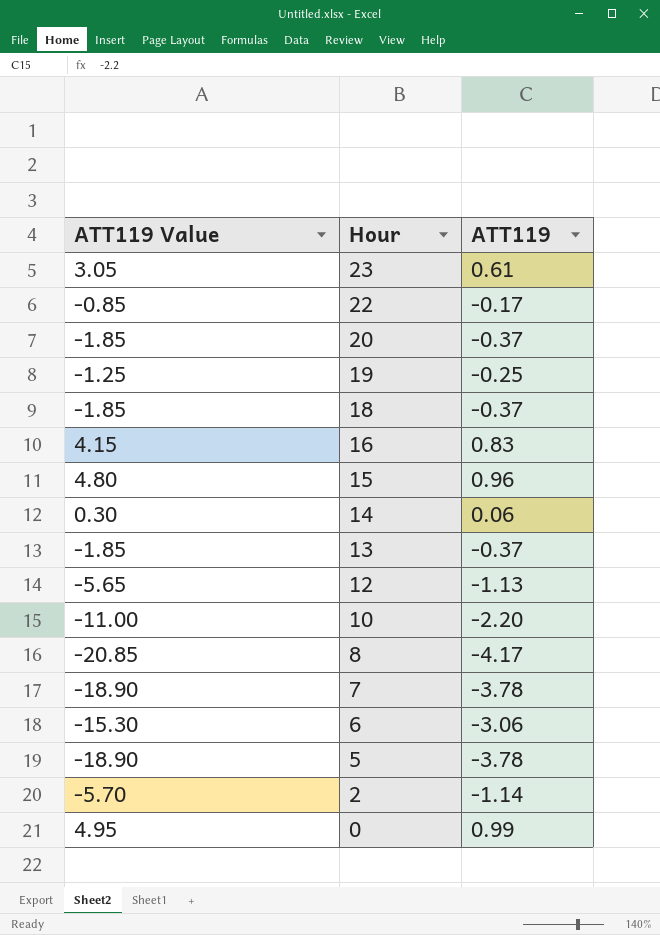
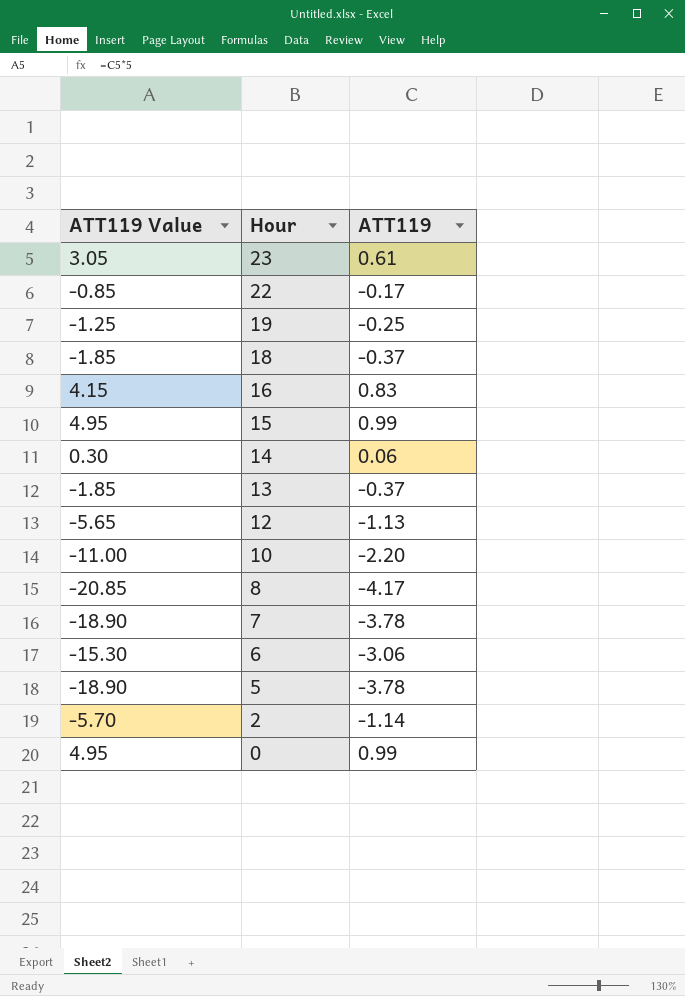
row 20: -1.85 | -0.37 -> none
15 | ATT119 Value: 4.80 -> 4.95
15 | ATT119: 0.96 -> 0.99

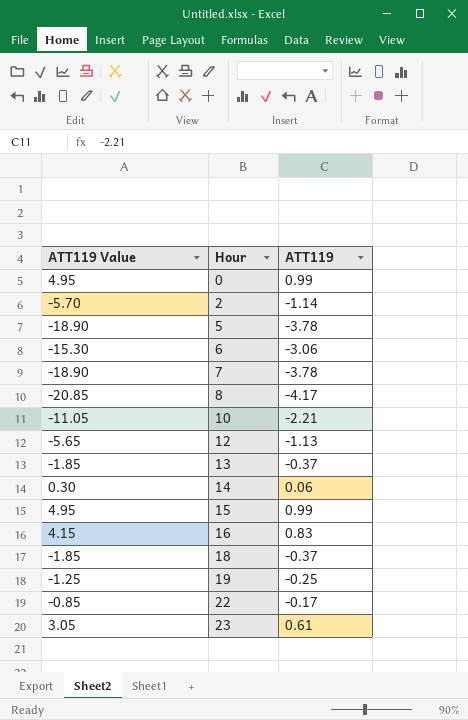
row order: Hour descending -> Hour ascending
10 | ATT119 Value: -11.00 -> -11.05
10 | ATT119: -2.20 -> -2.21

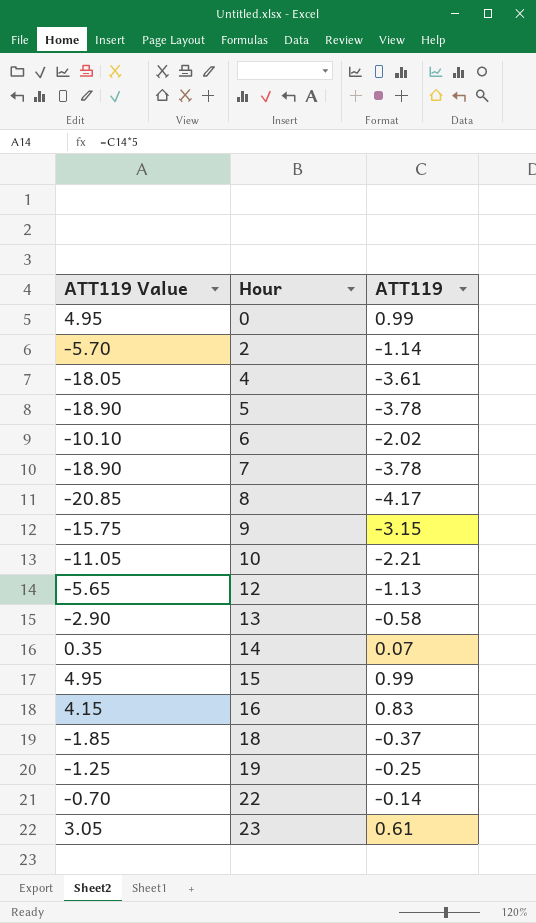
row 4: none -> -18.05 | -3.61
6 | ATT119 Value: -15.30 -> -10.10
6 | ATT119: -3.06 -> -2.02
row 9: none -> -15.75 | -3.15
13 | ATT119 Value: -1.85 -> -2.90
13 | ATT119: -0.37 -> -0.58
14 | ATT119 Value: 0.30 -> 0.35
14 | ATT119: 0.06 -> 0.07
22 | ATT119 Value: -0.85 -> -0.70
22 | ATT119: -0.17 -> -0.14

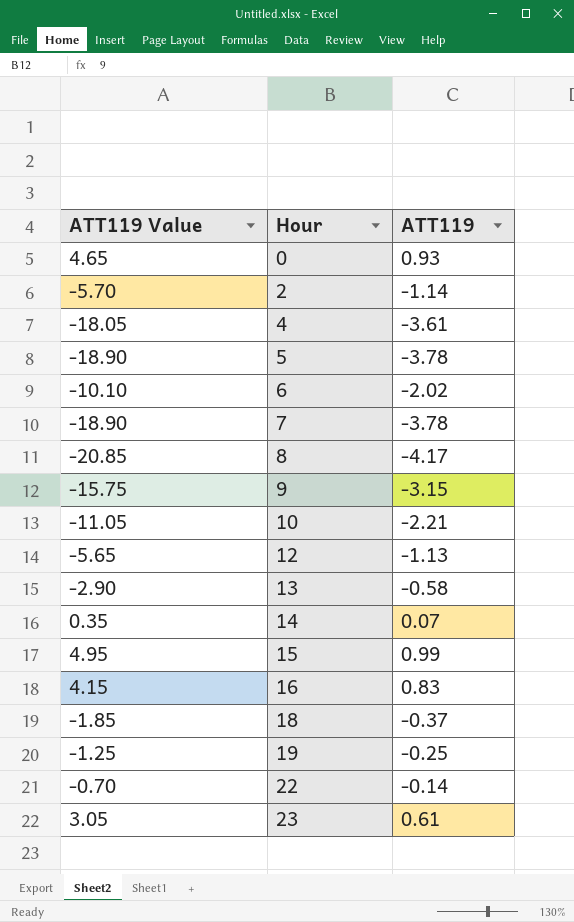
0 | ATT119 Value: 4.95 -> 4.65
0 | ATT119: 0.99 -> 0.93

